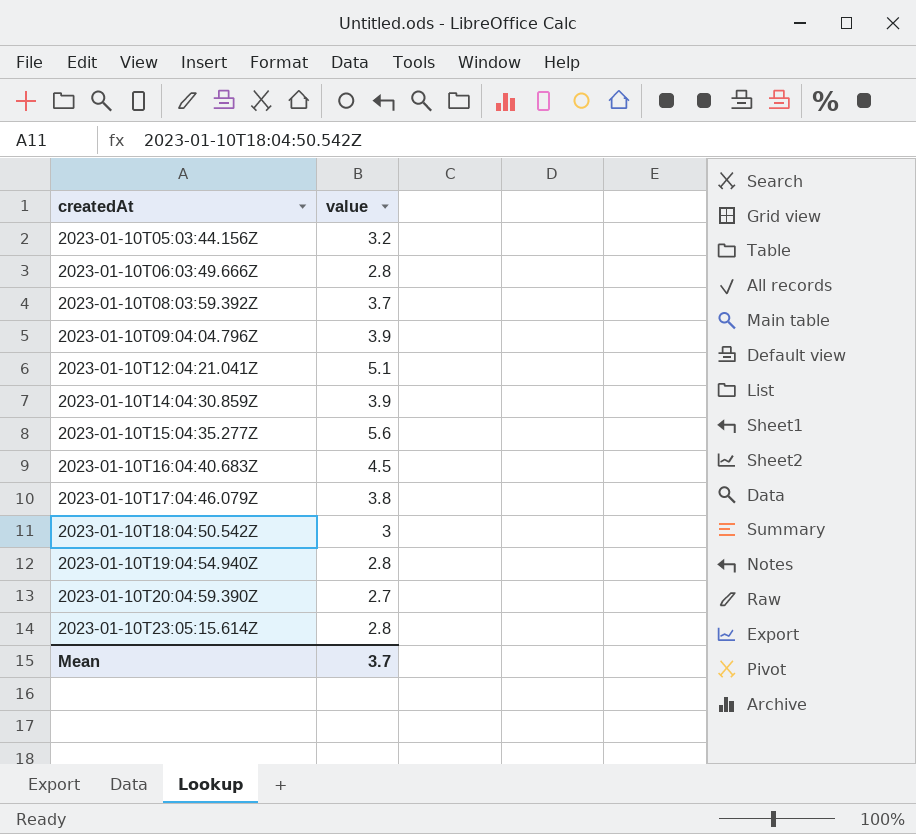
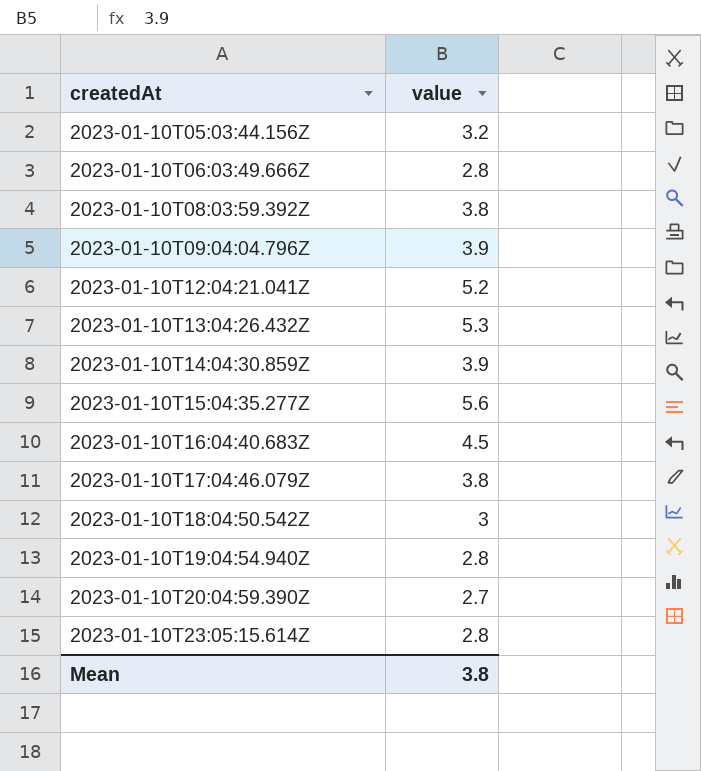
2023-01-10T08:03:59.392Z | value: 3.7 -> 3.8
2023-01-10T12:04:21.041Z | value: 5.1 -> 5.2
row 2023-01-10T13:04:26.432Z: none -> 5.3
Mean | value: 3.7 -> 3.8

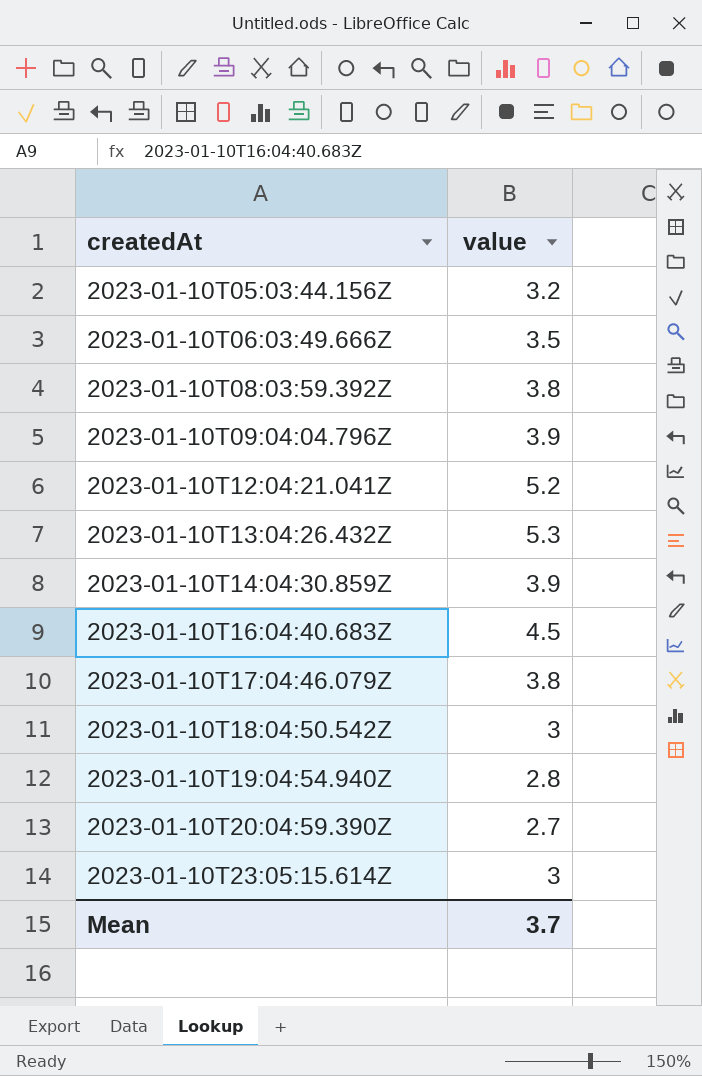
row 2023-01-10T15:04:35.277Z: 5.6 -> none
2023-01-10T06:03:49.666Z | value: 2.8 -> 3.5
2023-01-10T23:05:15.614Z | value: 2.8 -> 3
Mean | value: 3.8 -> 3.7

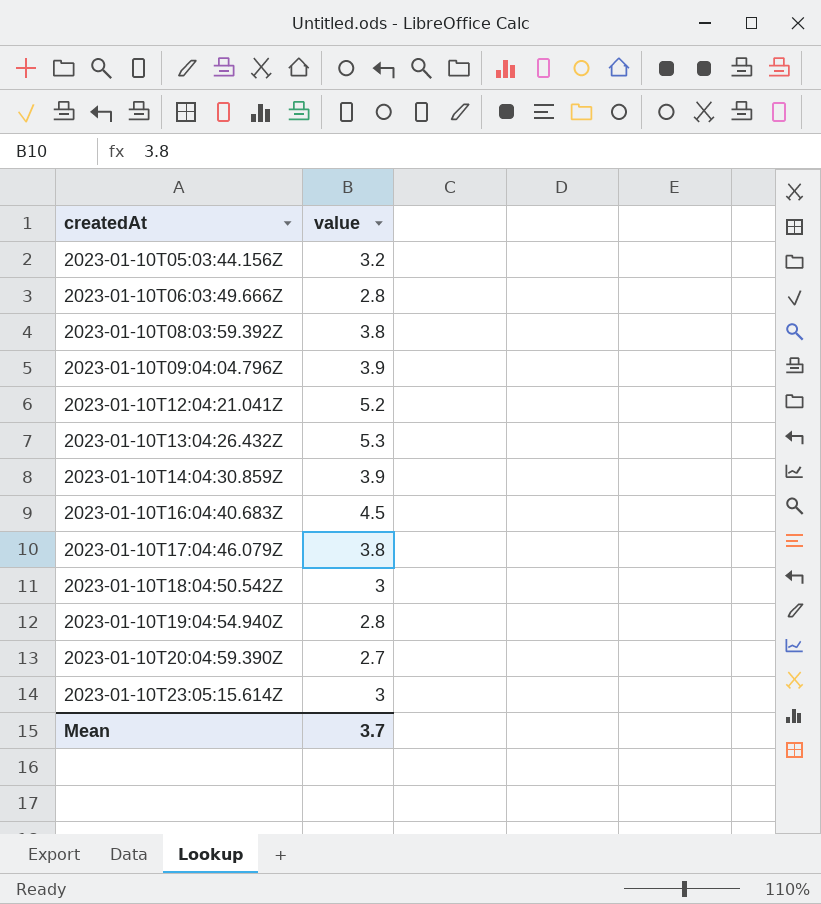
2023-01-10T06:03:49.666Z | value: 3.5 -> 2.8

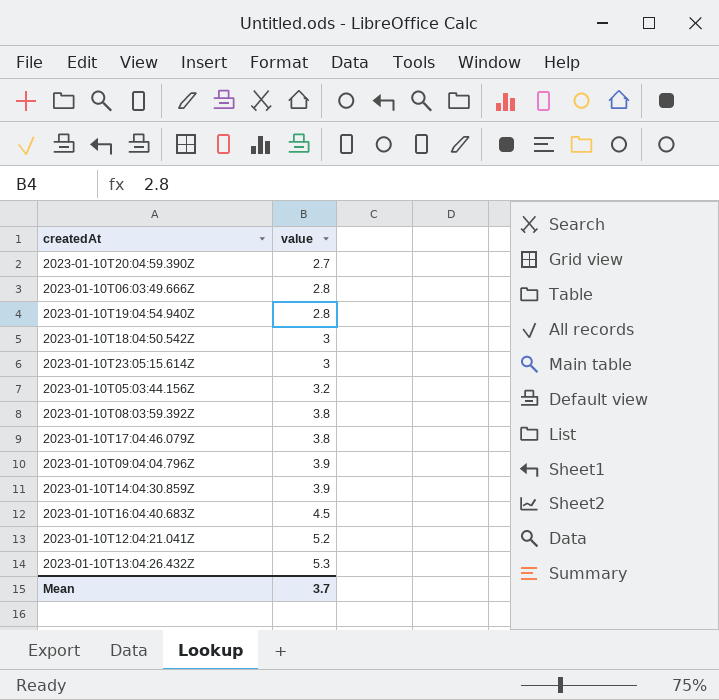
row order: createdAt ascending -> value ascending

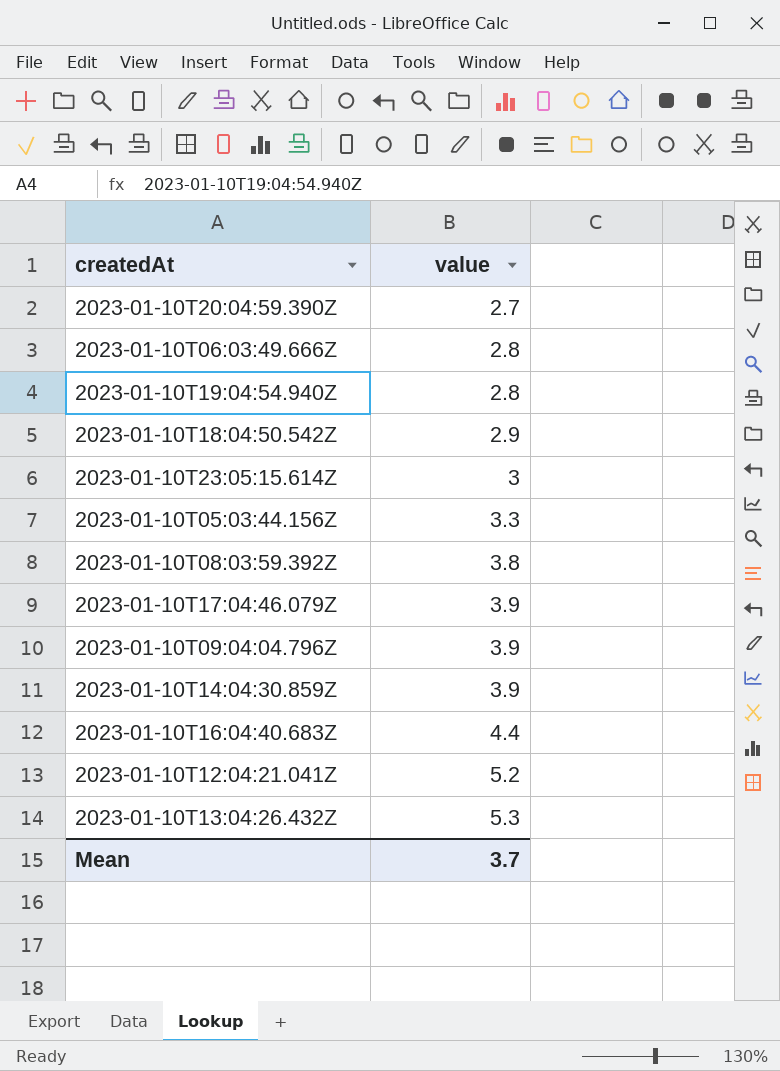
2023-01-10T18:04:50.542Z | value: 3 -> 2.9
2023-01-10T05:03:44.156Z | value: 3.2 -> 3.3
2023-01-10T17:04:46.079Z | value: 3.8 -> 3.9
2023-01-10T16:04:40.683Z | value: 4.5 -> 4.4

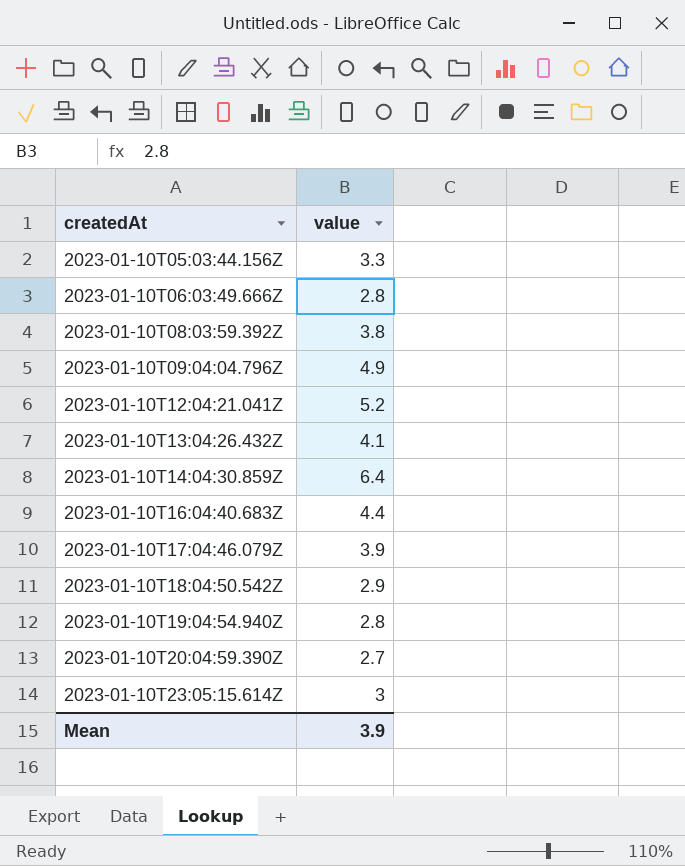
row order: value ascending -> createdAt ascending
2023-01-10T09:04:04.796Z | value: 3.9 -> 4.9
2023-01-10T13:04:26.432Z | value: 5.3 -> 4.1
2023-01-10T14:04:30.859Z | value: 3.9 -> 6.4
Mean | value: 3.7 -> 3.9

